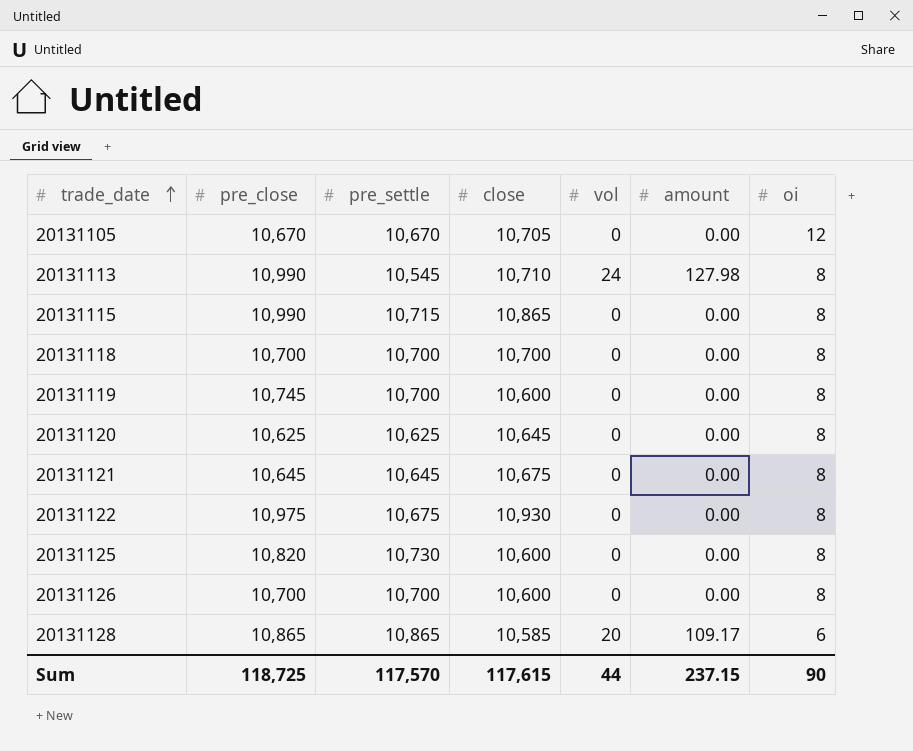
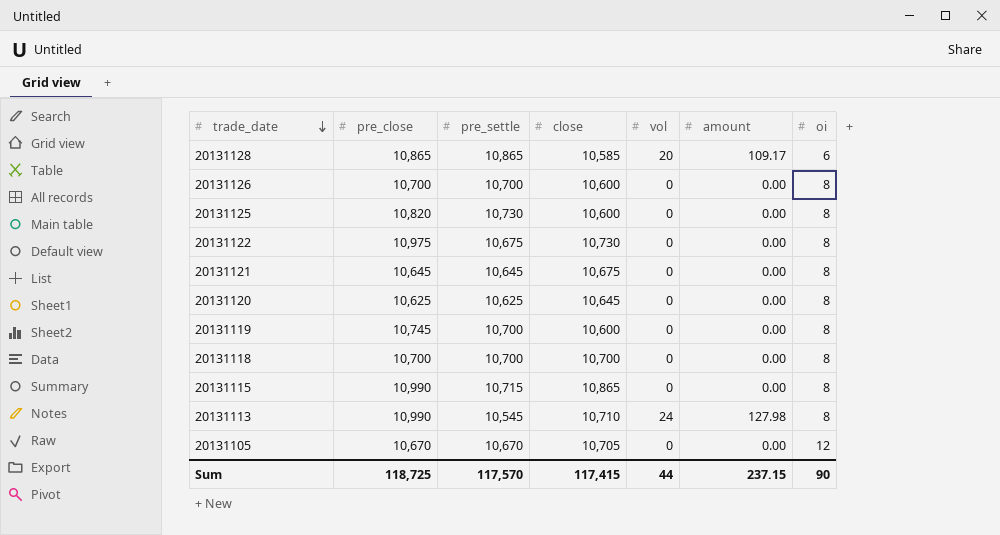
row order: trade_date ascending -> trade_date descending
20131122 | close: 10,930 -> 10,730
Sum | close: 117,615 -> 117,415

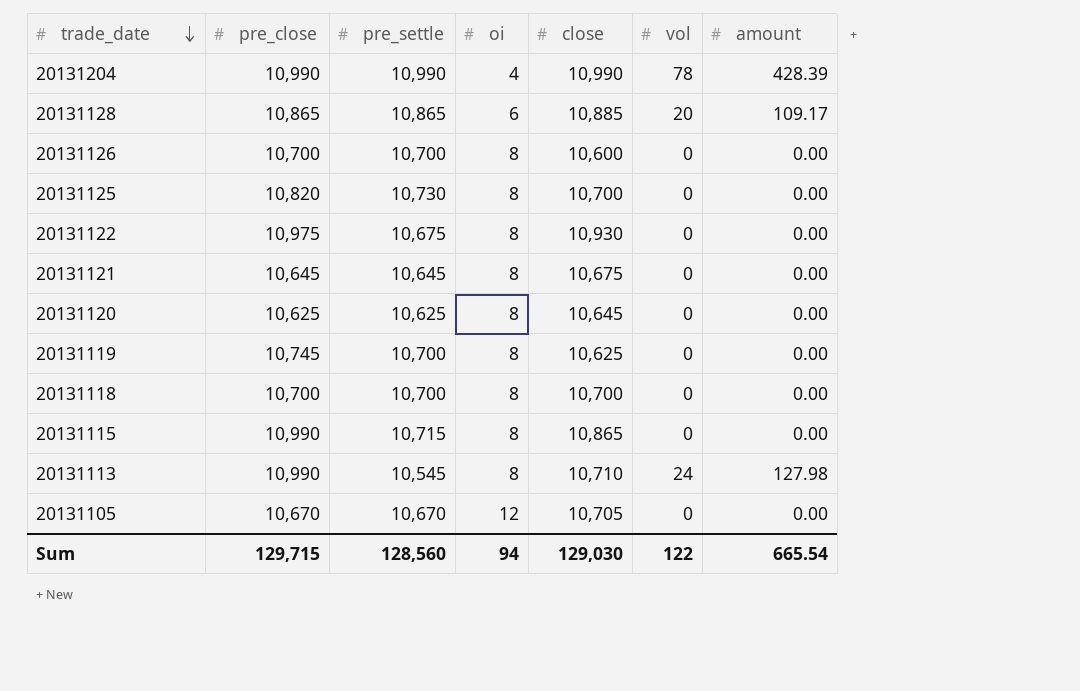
column oi | position: 7 -> 4
row 20131204: none -> 10,990 | 10,990 | 4 | 10,990 | 78 | 428.39
20131128 | close: 10,585 -> 10,885
20131125 | close: 10,600 -> 10,700
20131122 | close: 10,730 -> 10,930
20131119 | close: 10,600 -> 10,625
Sum | pre_close: 118,725 -> 129,715
Sum | pre_settle: 117,570 -> 128,560
Sum | oi: 90 -> 94
Sum | close: 117,415 -> 129,030
Sum | vol: 44 -> 122
Sum | amount: 237.15 -> 665.54

